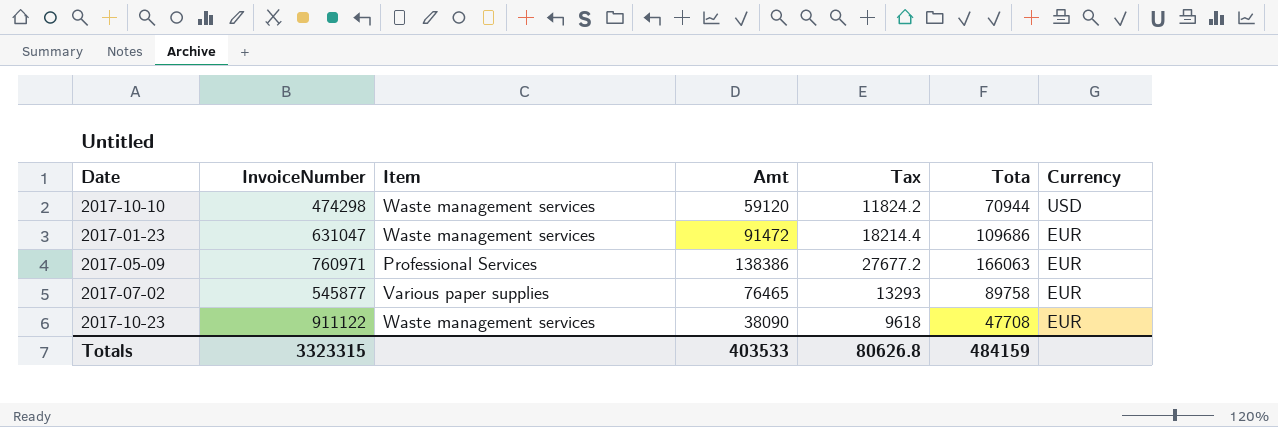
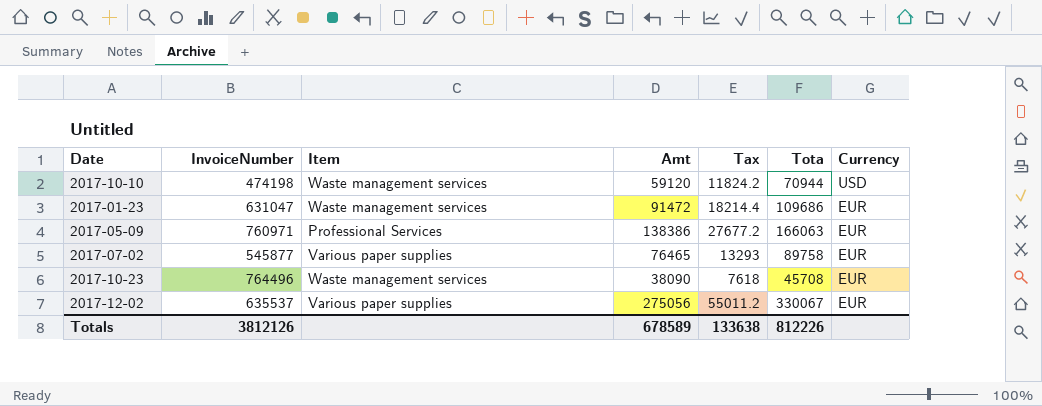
2017-10-10 | InvoiceNumber: 474298 -> 474198
2017-10-23 | InvoiceNumber: 911122 -> 764496
2017-10-23 | Tax: 9618 -> 7618
2017-10-23 | Tota: 47708 -> 45708
row 2017-12-02: none -> 635537 | Various paper supplies | 275056 | 55011.2 | 330067 | EUR
Totals | InvoiceNumber: 3323315 -> 3812126
Totals | Amt: 403533 -> 678589
Totals | Tax: 80626.8 -> 133638
Totals | Tota: 484159 -> 812226

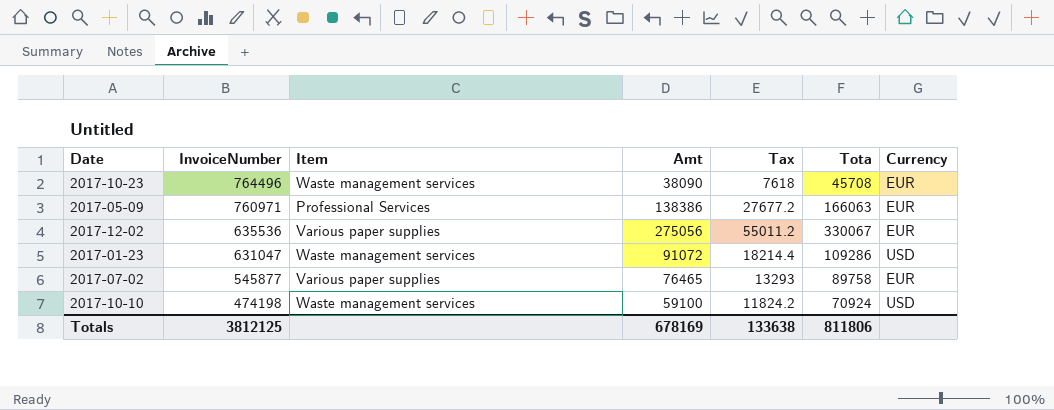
row order: Currency descending -> InvoiceNumber descending
2017-12-02 | InvoiceNumber: 635537 -> 635536
2017-01-23 | Amt: 91472 -> 91072
2017-01-23 | Tota: 109686 -> 109286
2017-01-23 | Currency: EUR -> USD
2017-10-10 | Amt: 59120 -> 59100
2017-10-10 | Tota: 70944 -> 70924
Totals | InvoiceNumber: 3812126 -> 3812125
Totals | Amt: 678589 -> 678169
Totals | Tota: 812226 -> 811806

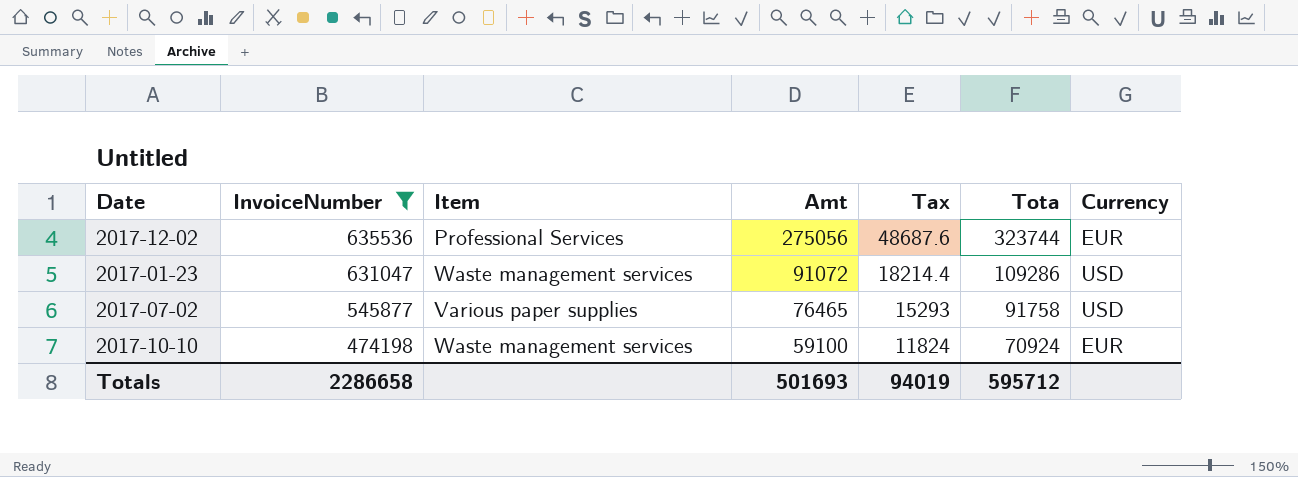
filter: none -> InvoiceNumber <= 635536
2017-12-02 | Item: Various paper supplies -> Professional Services
2017-12-02 | Tax: 55011.2 -> 48687.6
2017-12-02 | Tota: 330067 -> 323744
2017-07-02 | Tax: 13293 -> 15293
2017-07-02 | Tota: 89758 -> 91758
2017-07-02 | Currency: EUR -> USD
2017-10-10 | Tax: 11824.2 -> 11824
2017-10-10 | Currency: USD -> EUR
Totals | InvoiceNumber: 3812125 -> 2286658
Totals | Amt: 678169 -> 501693
Totals | Tax: 133638 -> 94019
Totals | Tota: 811806 -> 595712

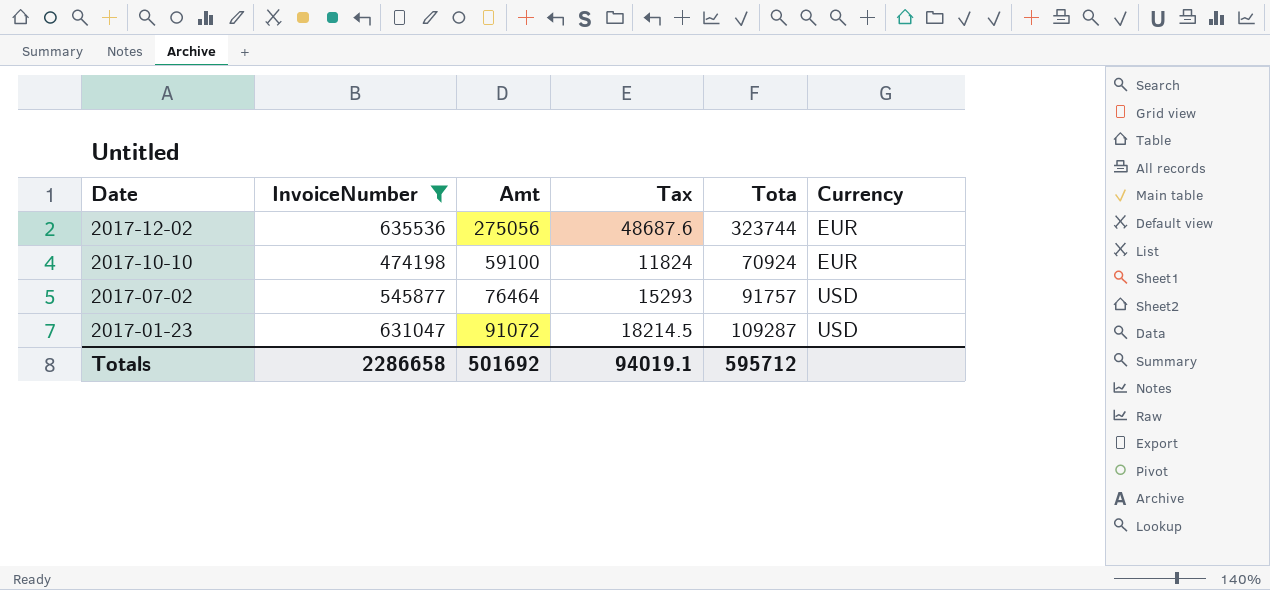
row order: InvoiceNumber descending -> Date descending
column Item | position: 3 -> none
2017-07-02 | Amt: 76465 -> 76464
2017-07-02 | Tota: 91758 -> 91757
2017-01-23 | Tax: 18214.4 -> 18214.5
2017-01-23 | Tota: 109286 -> 109287
Totals | Amt: 501693 -> 501692
Totals | Tax: 94019 -> 94019.1

